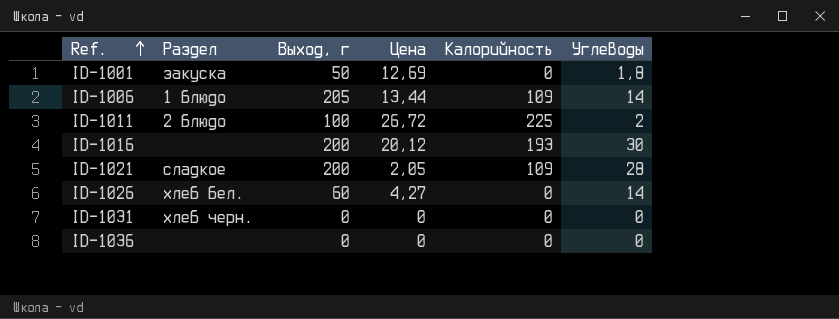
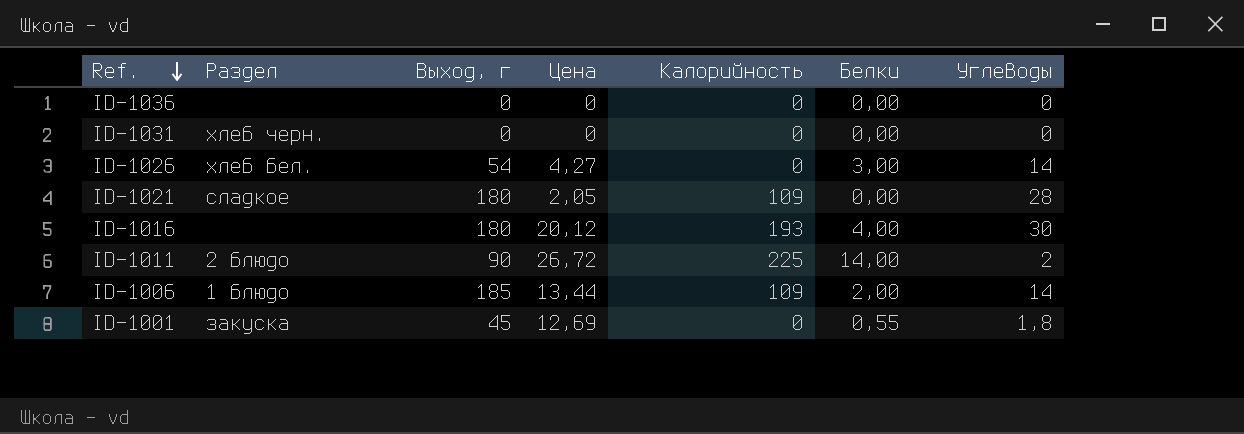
row order: Ref. ascending -> Ref. descending
column Белки | position: none -> 6
ID-1026 | Выход, г: 60 -> 54
ID-1021 | Выход, г: 200 -> 180
ID-1016 | Выход, г: 200 -> 180
ID-1011 | Выход, г: 100 -> 90
ID-1006 | Выход, г: 205 -> 185
ID-1001 | Выход, г: 50 -> 45

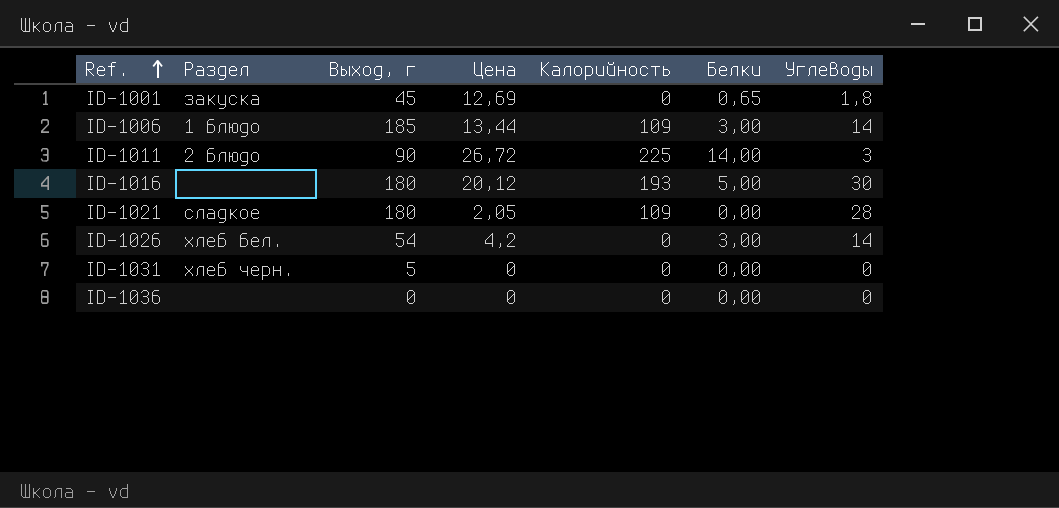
row order: Ref. descending -> Ref. ascending
ID-1001 | Белки: 0,55 -> 0,65
ID-1006 | Белки: 2,00 -> 3,00
ID-1011 | Углеводы: 2 -> 3
ID-1016 | Белки: 4,00 -> 5,00
ID-1026 | Цена: 4,27 -> 4,2
ID-1031 | Выход, г: 0 -> 5

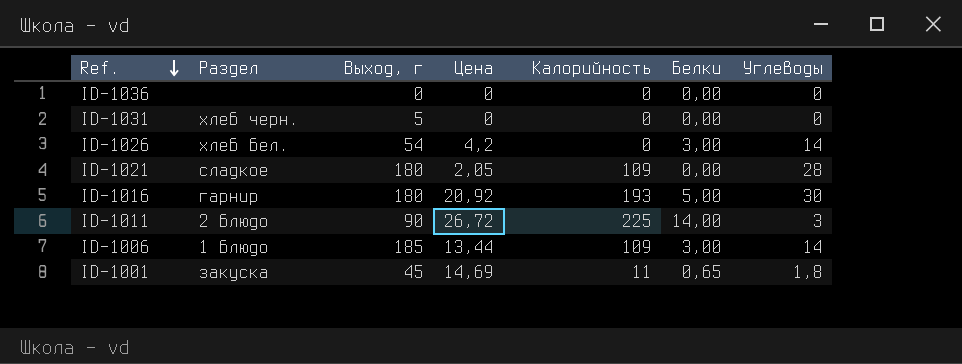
row order: Ref. ascending -> Ref. descending
ID-1016 | Раздел: none -> гарнир
ID-1016 | Цена: 20,12 -> 20,92
ID-1001 | Цена: 12,69 -> 14,69
ID-1001 | Калорийность: 0 -> 11

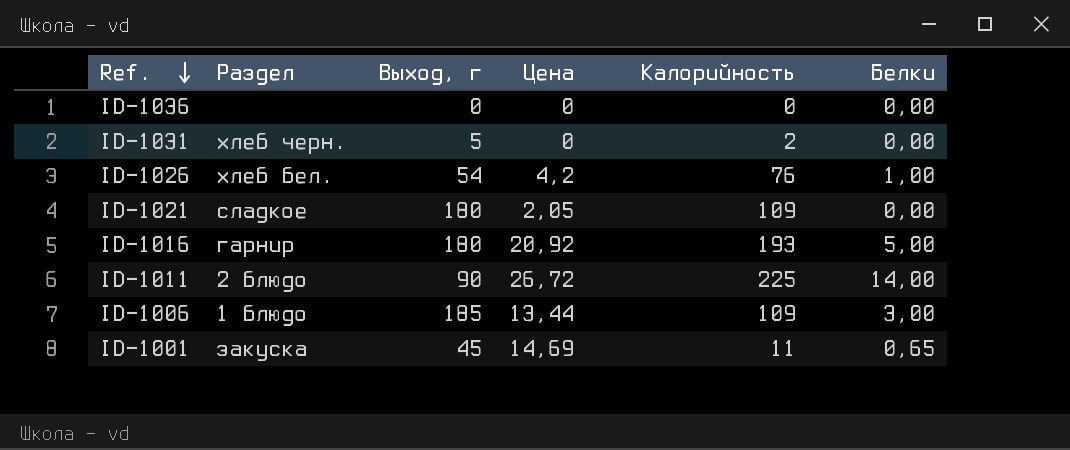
column Углеводы | position: 7 -> none
ID-1031 | Калорийность: 0 -> 2
ID-1026 | Калорийность: 0 -> 76
ID-1026 | Белки: 3,00 -> 1,00

